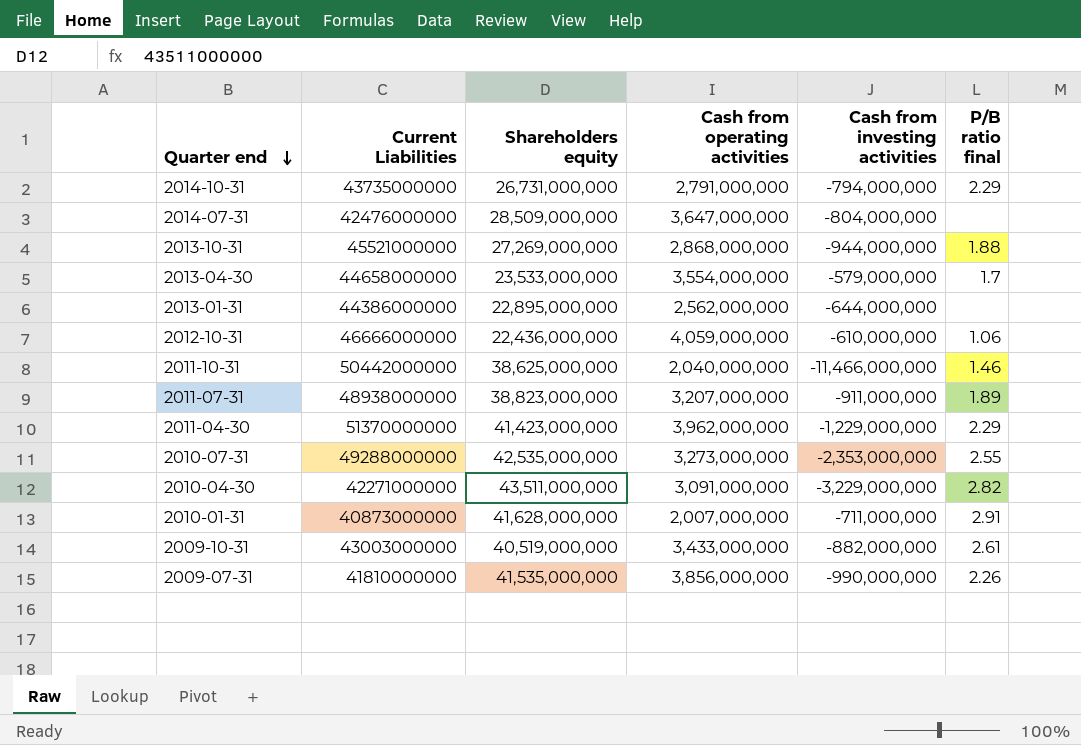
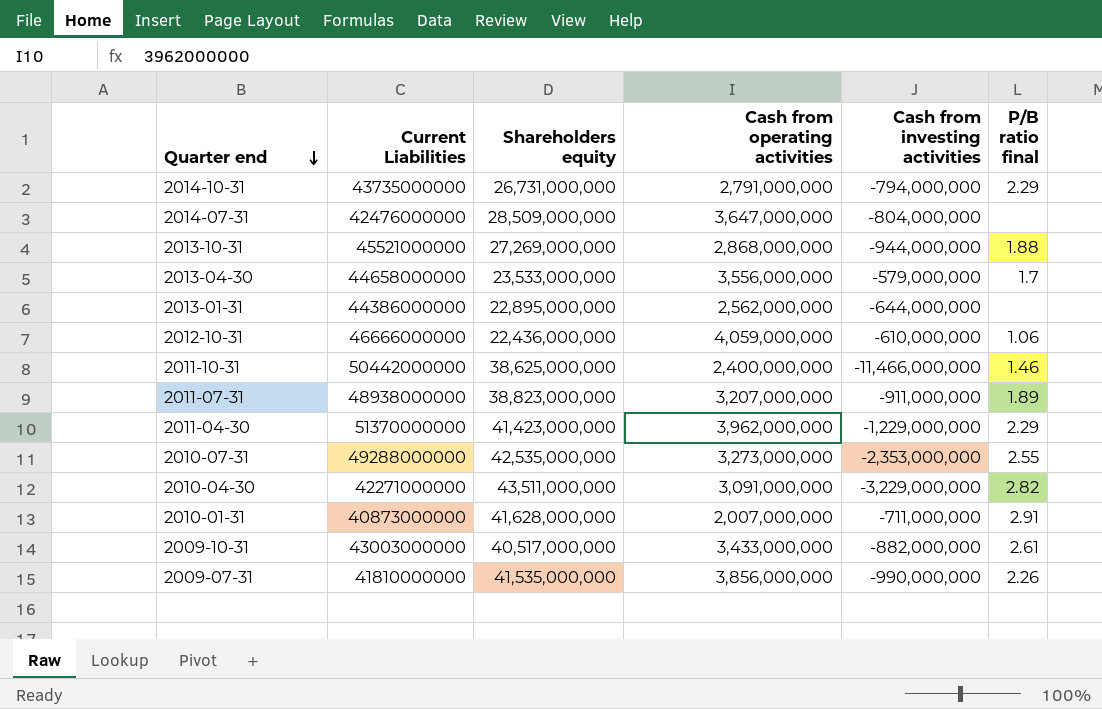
2013-04-30 | Cash from operating activities: 3,554,000,000 -> 3,556,000,000
2011-10-31 | Cash from operating activities: 2,040,000,000 -> 2,400,000,000
2009-10-31 | Shareholders equity: 40,519,000,000 -> 40,517,000,000

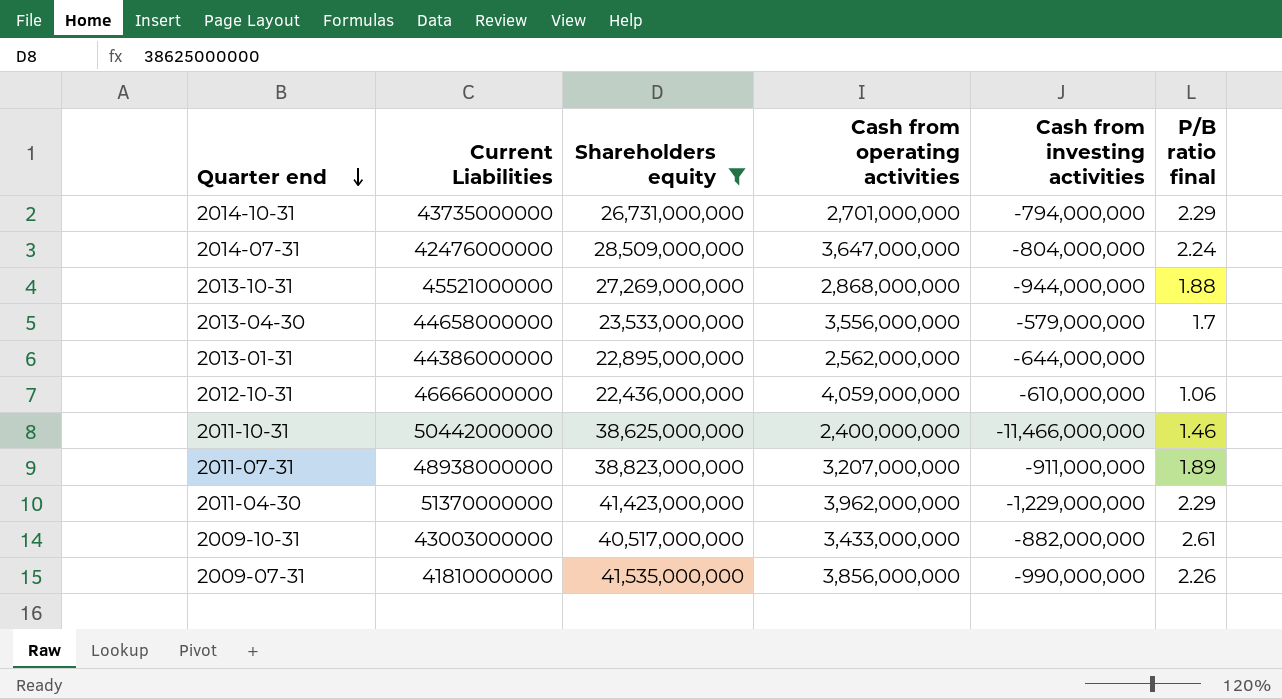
filter: none -> Shareholders equity <= 41,535,000,000
2014-10-31 | Cash from operating activities: 2,791,000,000 -> 2,701,000,000
2014-07-31 | P/B ratio final: none -> 2.24

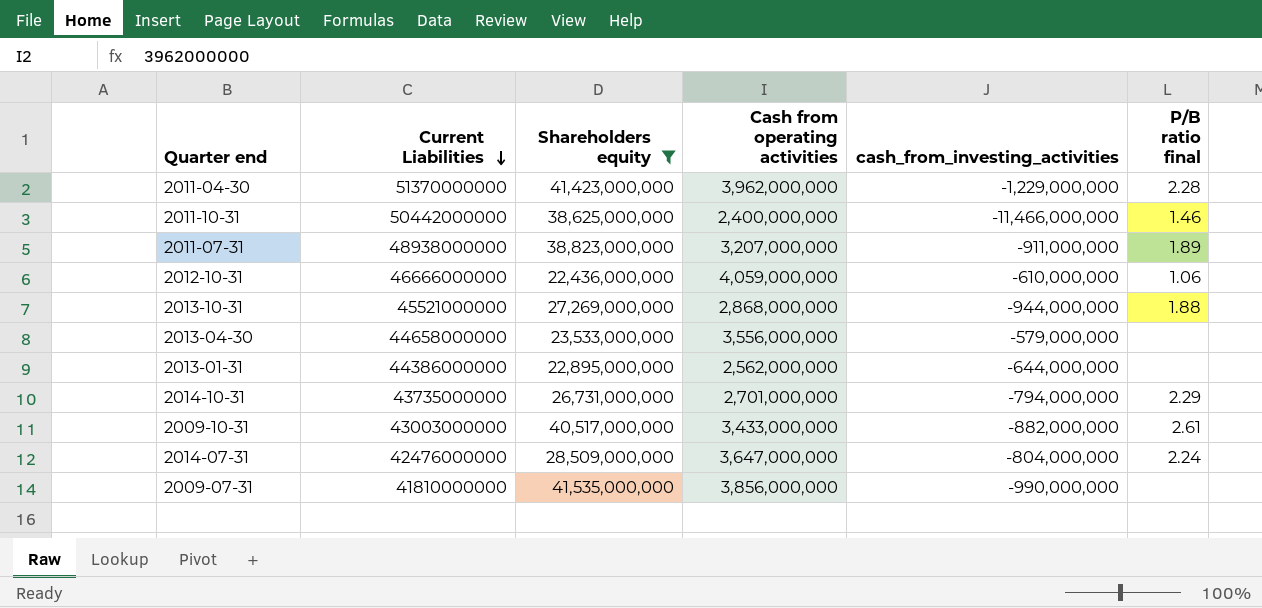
row order: Quarter end descending -> Current Liabilities descending
column name: Cash from investing activities -> cash_from_investing_activities
2011-04-30 | P/B ratio final: 2.29 -> 2.28
2013-04-30 | P/B ratio final: 1.7 -> none
2009-07-31 | P/B ratio final: 2.26 -> none

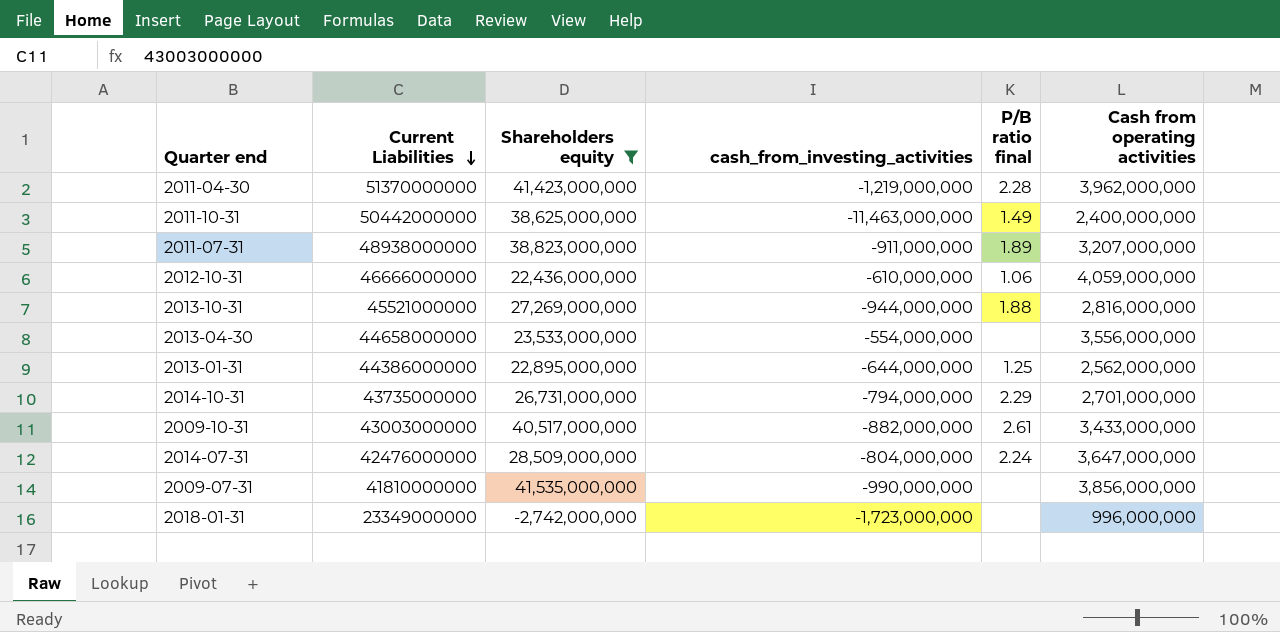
column Cash from operating activities | position: 4 -> 6
2011-04-30 | cash_from_investing_activities: -1,229,000,000 -> -1,219,000,000
2011-10-31 | cash_from_investing_activities: -11,466,000,000 -> -11,463,000,000
2011-10-31 | P/B ratio final: 1.46 -> 1.49
2013-10-31 | Cash from operating activities: 2,868,000,000 -> 2,816,000,000
2013-04-30 | cash_from_investing_activities: -579,000,000 -> -554,000,000
2013-01-31 | P/B ratio final: none -> 1.25
row 2018-01-31: none -> 23349000000 | -2,742,000,000 | -1,723,000,000 | none | 996,000,000

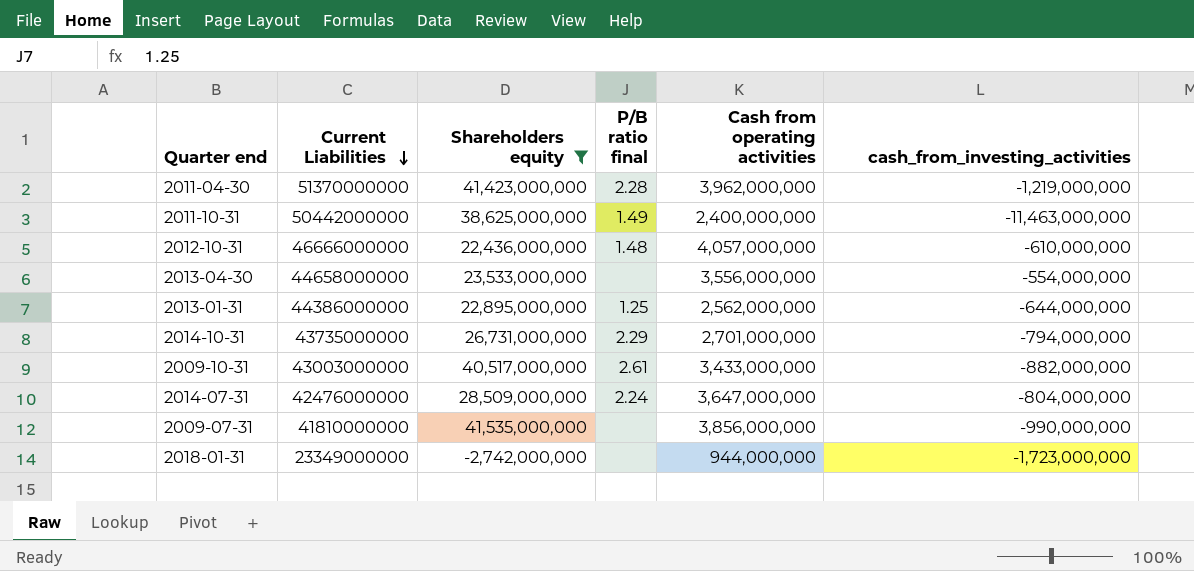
column cash_from_investing_activities | position: 4 -> 6
row 2011-07-31: 48938000000 | 38,823,000,000 | -911,000,000 | 1.89 | 3,207,000,000 -> none
row 2013-10-31: 45521000000 | 27,269,000,000 | -944,000,000 | 1.88 | 2,816,000,000 -> none
2012-10-31 | P/B ratio final: 1.06 -> 1.48
2012-10-31 | Cash from operating activities: 4,059,000,000 -> 4,057,000,000
2018-01-31 | Cash from operating activities: 996,000,000 -> 944,000,000

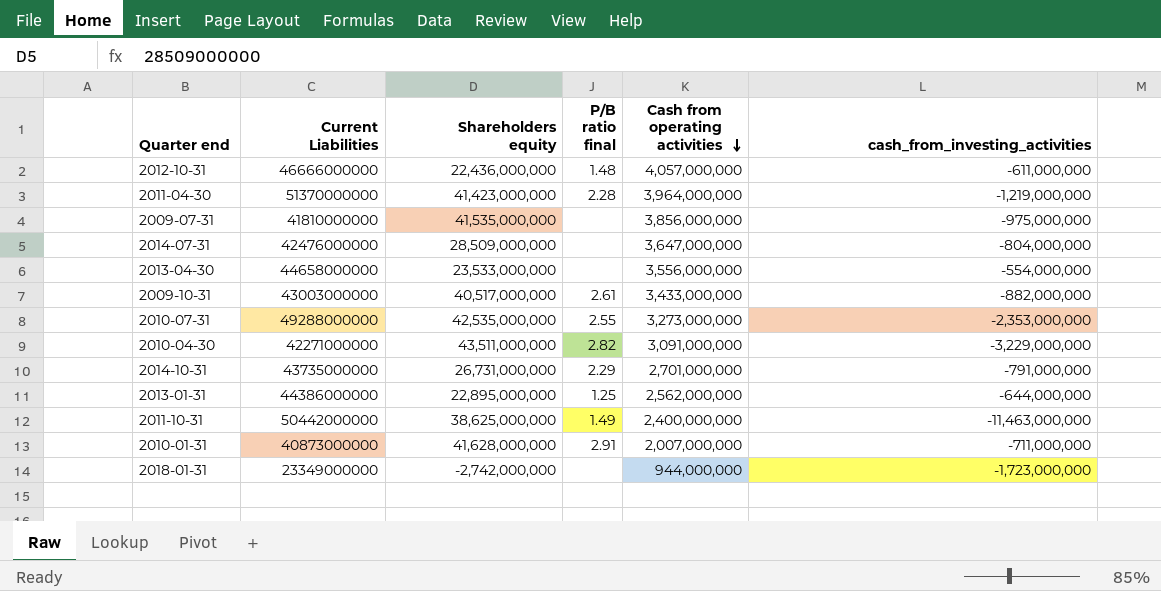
filter: Shareholders equity <= 41,535,000,000 -> none
row order: Current Liabilities descending -> Cash from operating activities descending
2012-10-31 | cash_from_investing_activities: -610,000,000 -> -611,000,000
2011-04-30 | Cash from operating activities: 3,962,000,000 -> 3,964,000,000
2009-07-31 | cash_from_investing_activities: -990,000,000 -> -975,000,000
2014-07-31 | P/B ratio final: 2.24 -> none
2014-10-31 | cash_from_investing_activities: -794,000,000 -> -791,000,000

